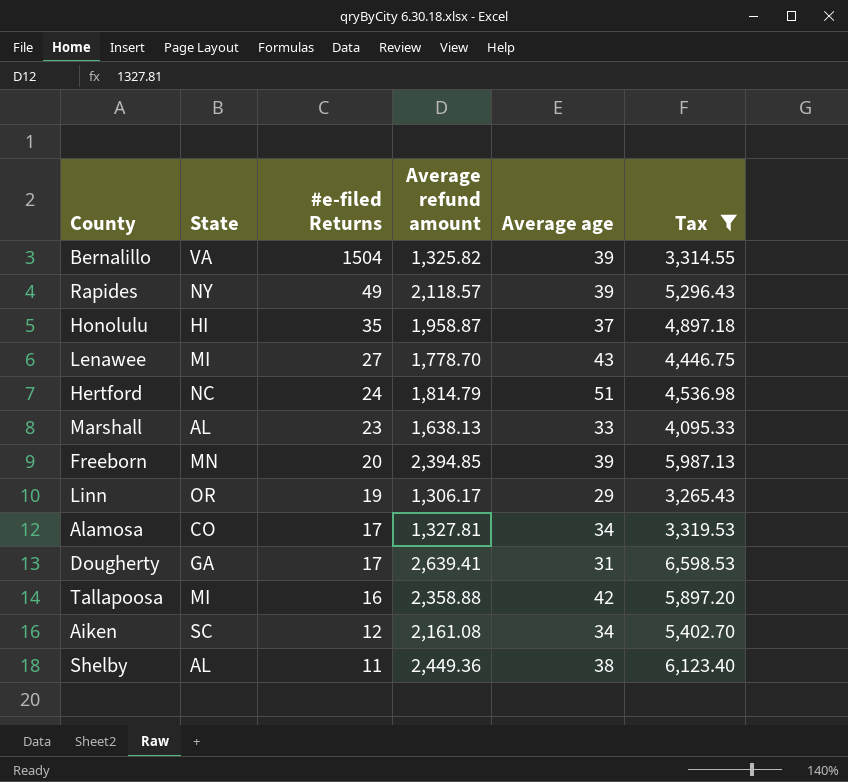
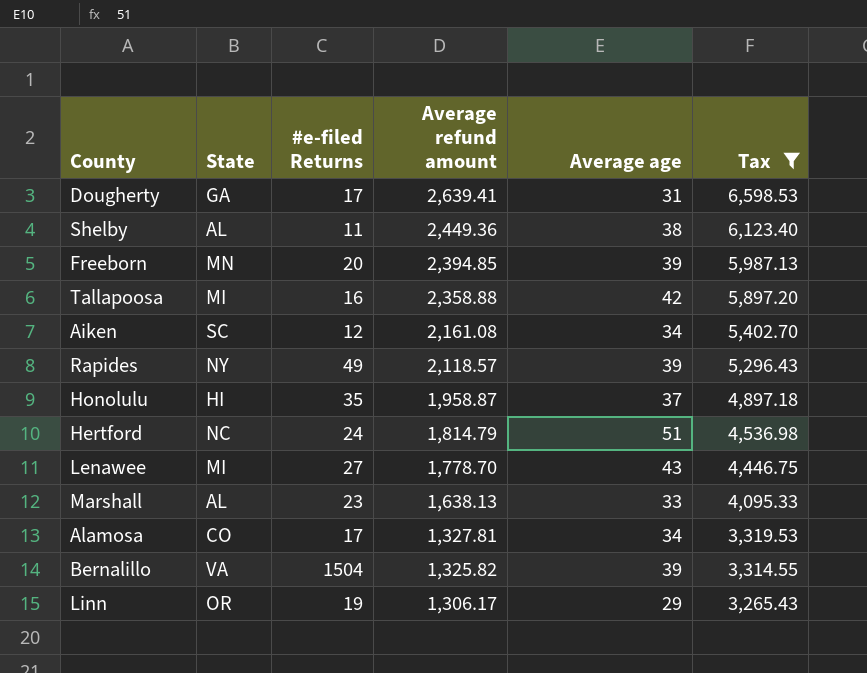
row order: #e-filed Returns descending -> Average refund amount descending

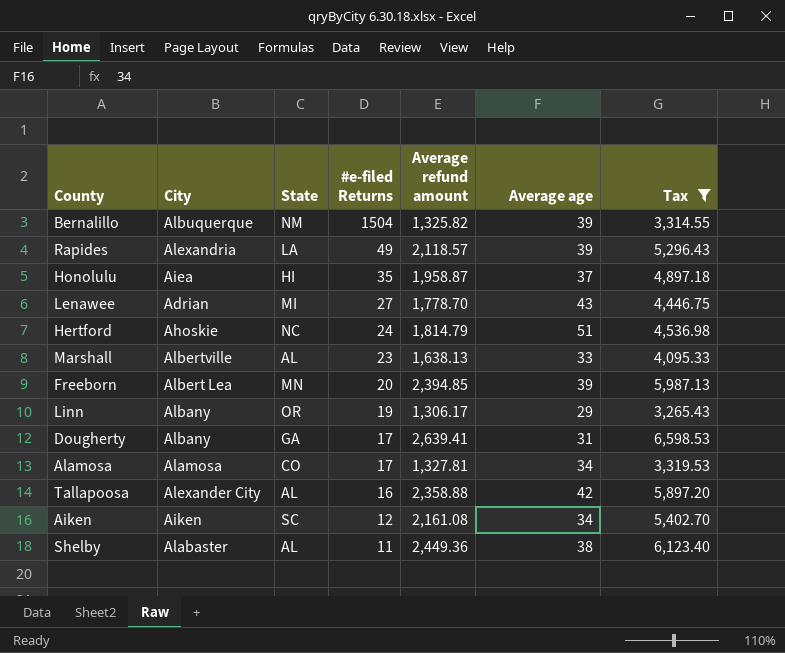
row order: Average refund amount descending -> #e-filed Returns descending
column City | position: none -> 2
Bernalillo | State: VA -> NM
Rapides | State: NY -> LA
Tallapoosa | State: MI -> AL

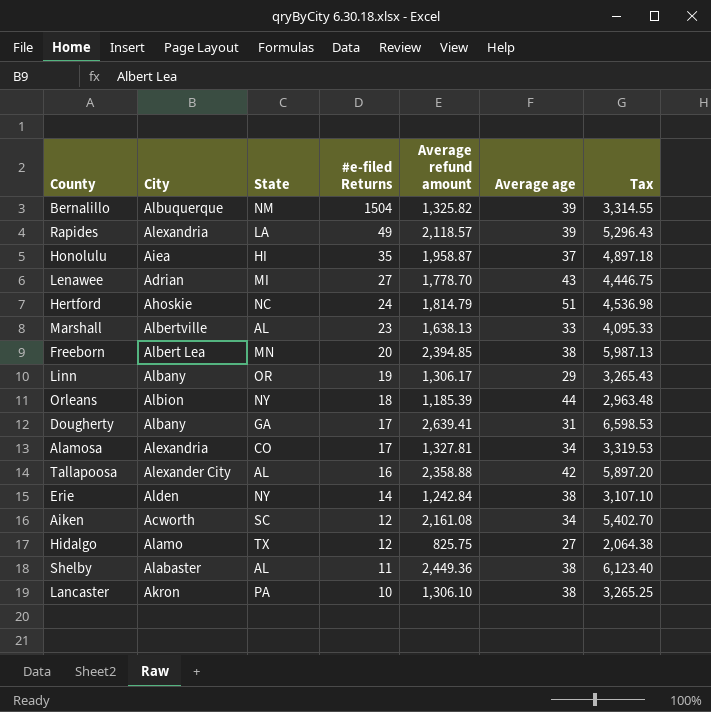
filter: Tax >= 3,265.43 -> none
Freeborn | Average age: 39 -> 38
Alamosa | City: Alamosa -> Alexandria
Aiken | City: Aiken -> Acworth

